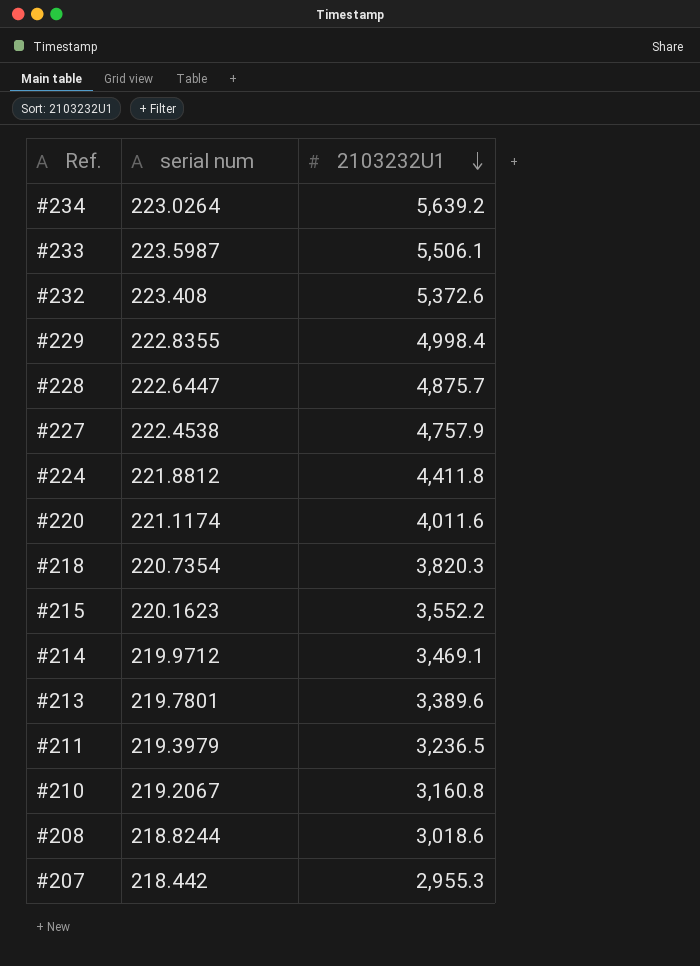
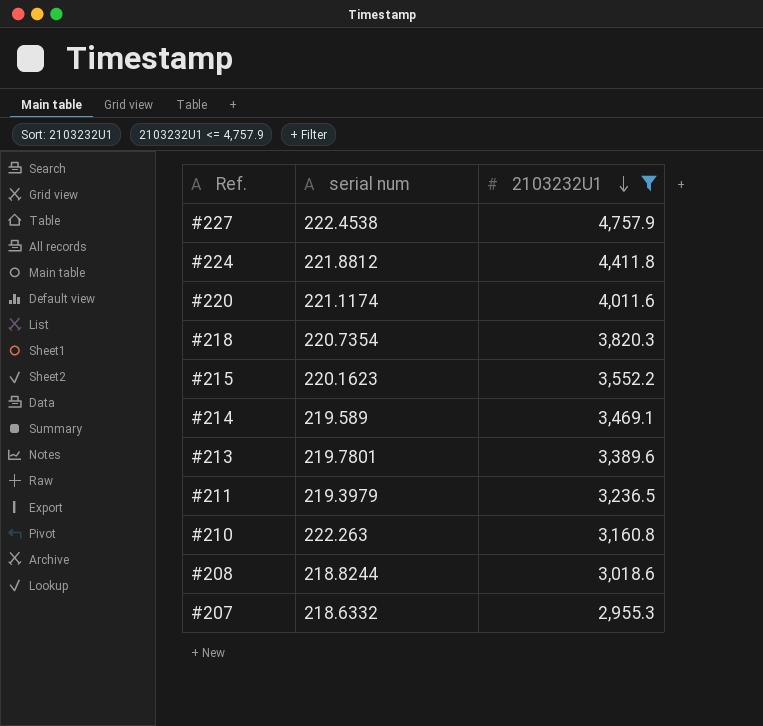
filter: none -> 2103232U1 <= 4,757.9
#214 | serial num: 219.9712 -> 219.589
#210 | serial num: 219.2067 -> 222.263
#207 | serial num: 218.442 -> 218.6332

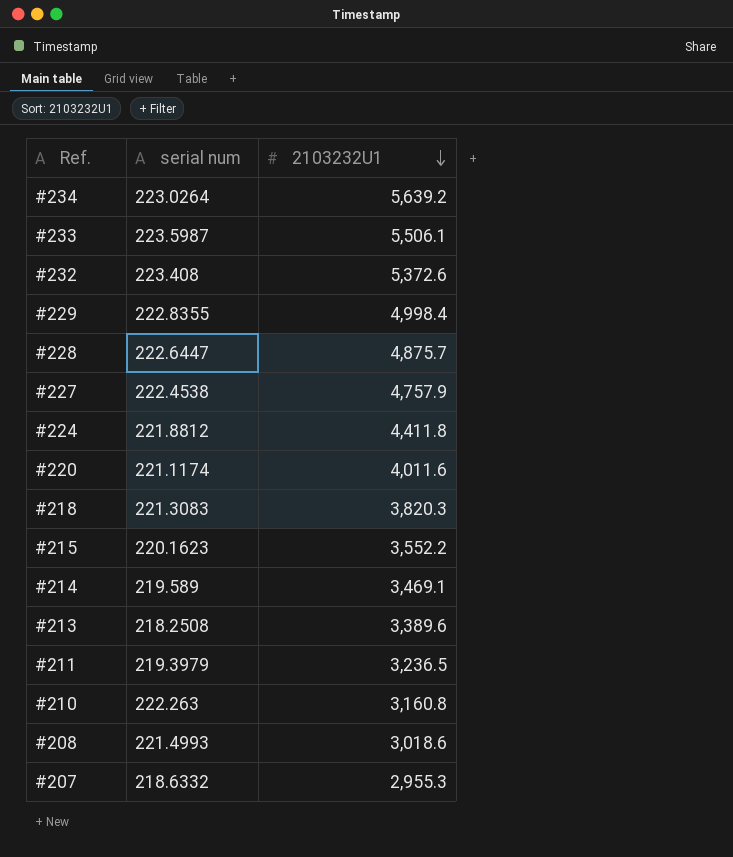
filter: 2103232U1 <= 4,757.9 -> none
#218 | serial num: 220.7354 -> 221.3083
#213 | serial num: 219.7801 -> 218.2508
#208 | serial num: 218.8244 -> 221.4993

